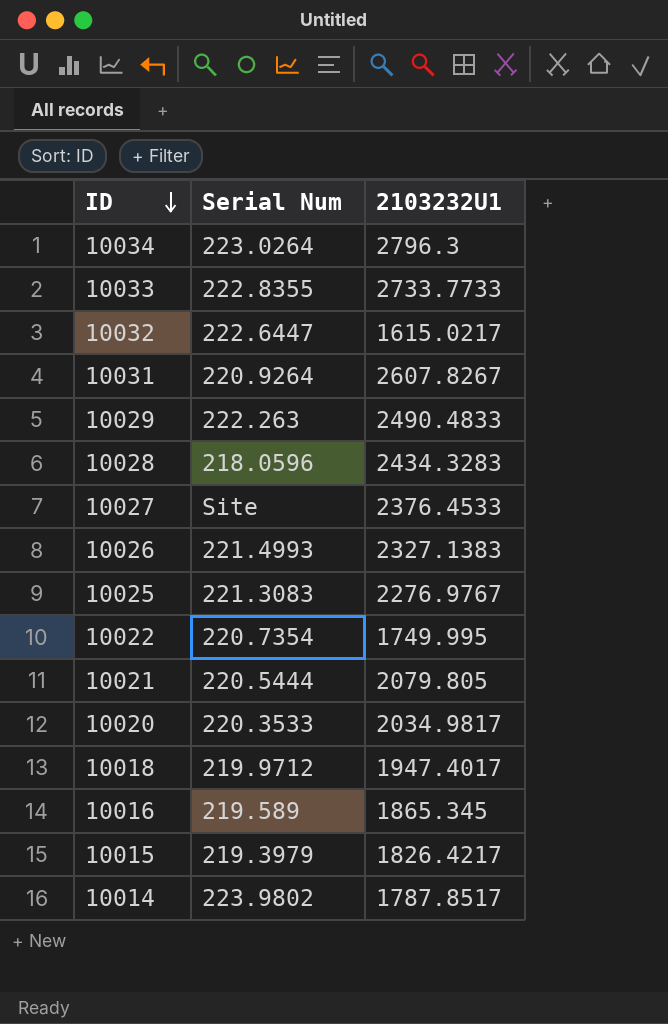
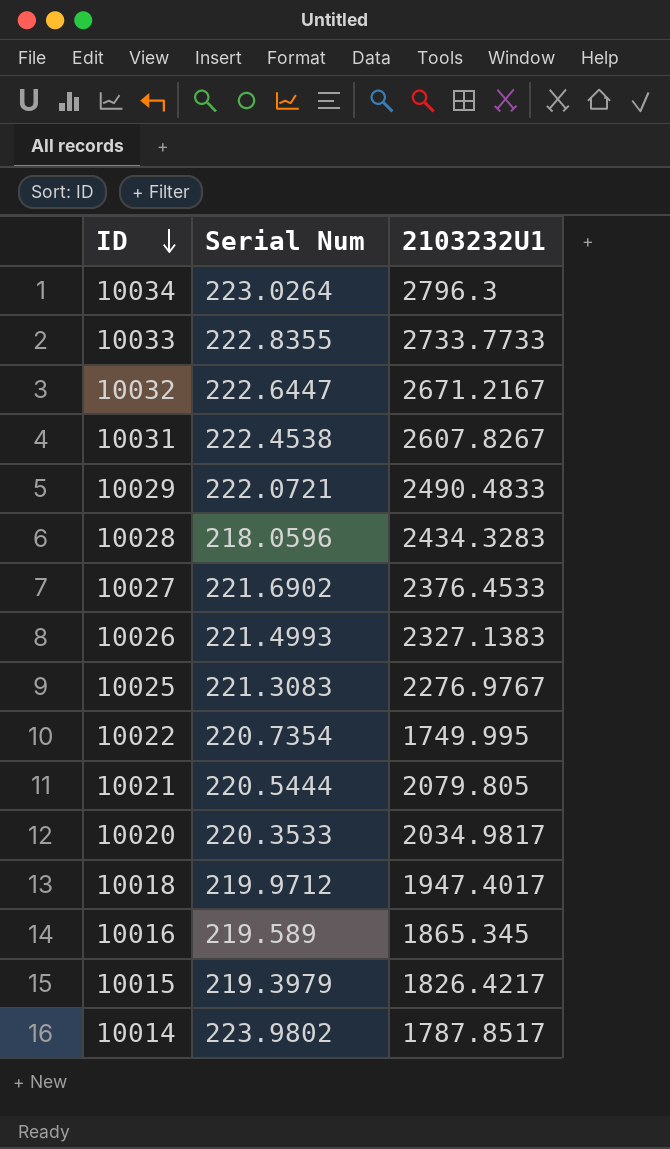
10032 | 2103232U1: 1615.0217 -> 2671.2167
10031 | Serial Num: 220.9264 -> 222.4538
10029 | Serial Num: 222.263 -> 222.0721
10027 | Serial Num: Site -> 221.6902

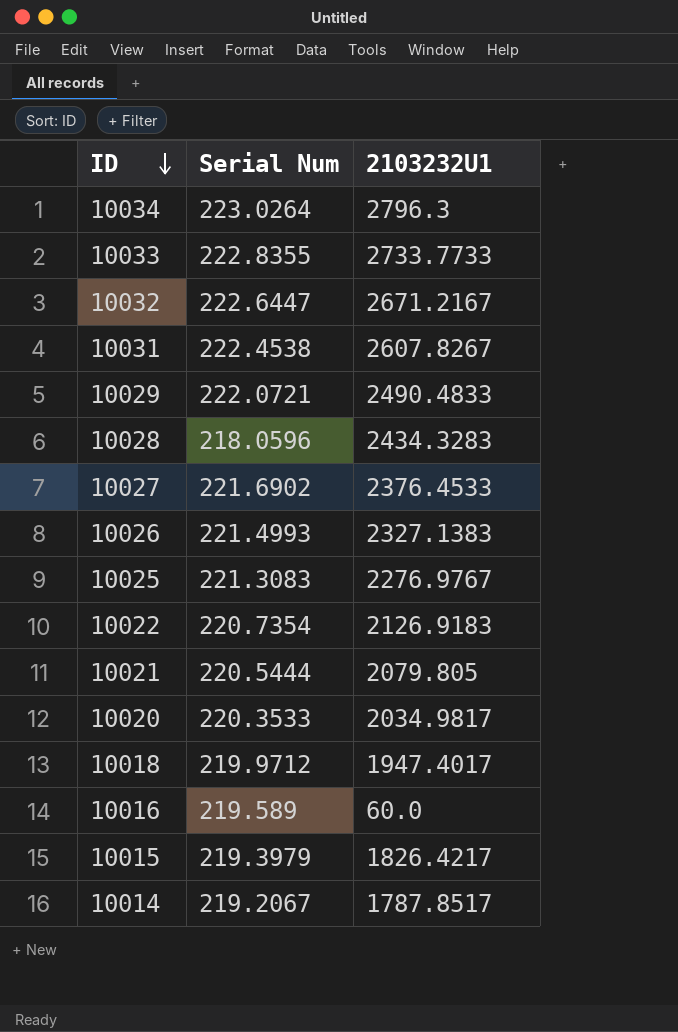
10022 | 2103232U1: 1749.995 -> 2126.9183
10016 | 2103232U1: 1865.345 -> 60.0
10014 | Serial Num: 223.9802 -> 219.2067

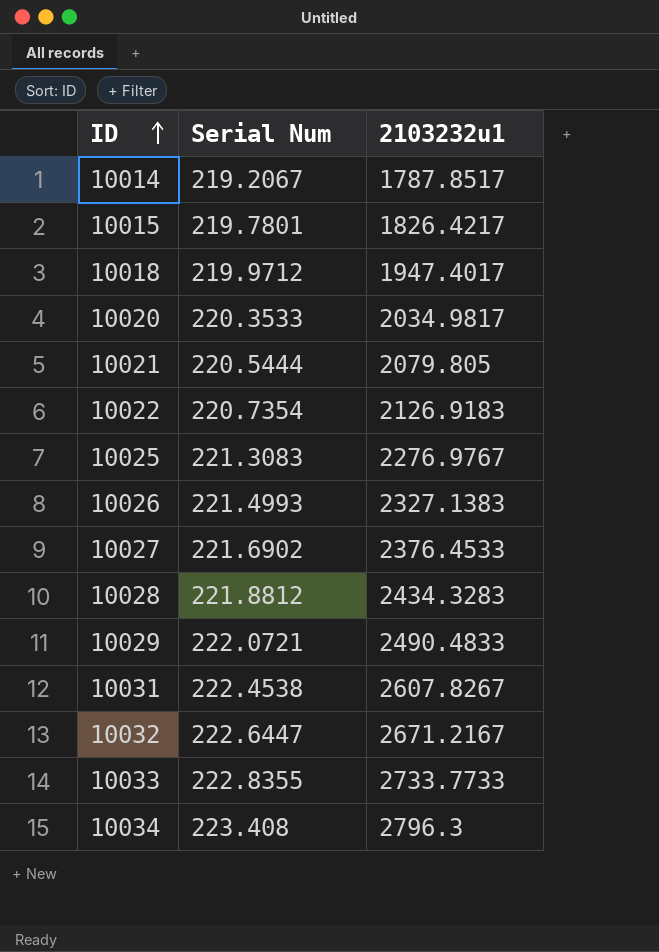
row order: ID descending -> ID ascending
column name: 2103232U1 -> 2103232u1
row 10016: 219.589 | 60.0 -> none
10015 | Serial Num: 219.3979 -> 219.7801
10028 | Serial Num: 218.0596 -> 221.8812
10034 | Serial Num: 223.0264 -> 223.408

